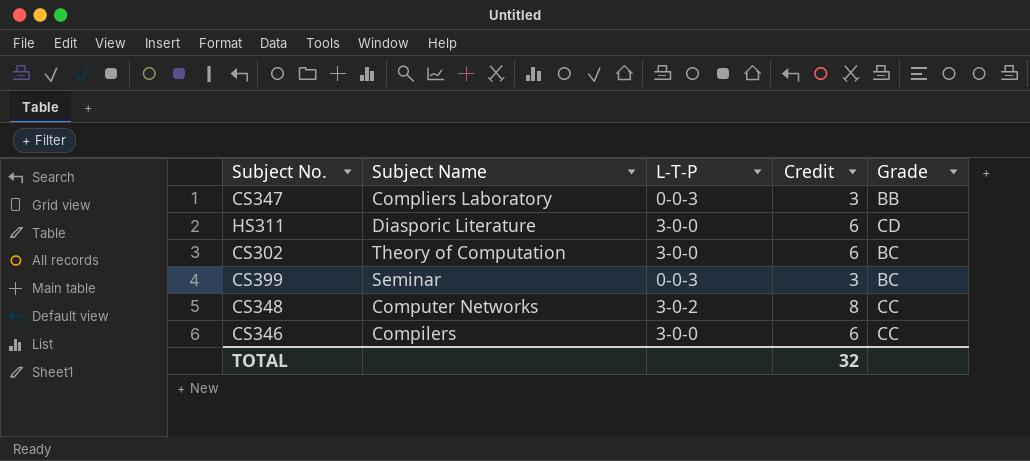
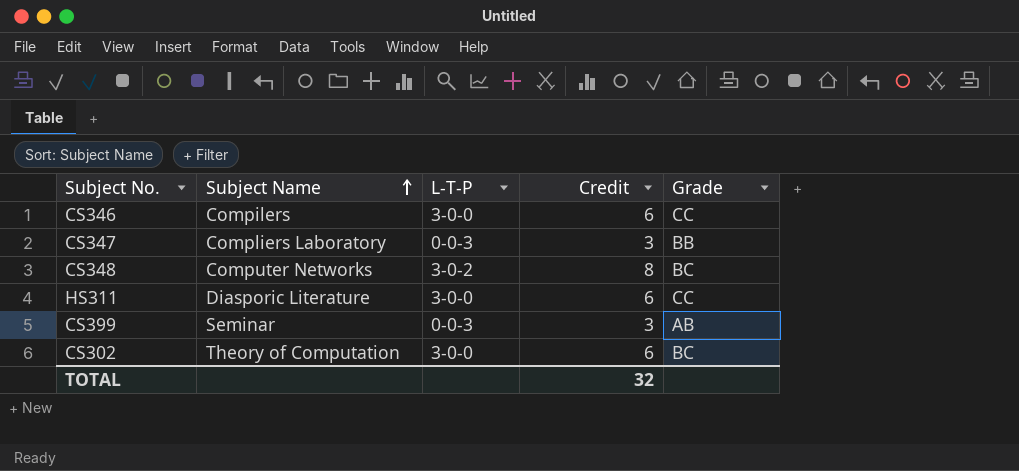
row order: none -> Subject Name ascending
CS348 | Grade: CC -> BC
HS311 | Grade: CD -> CC
CS399 | Grade: BC -> AB

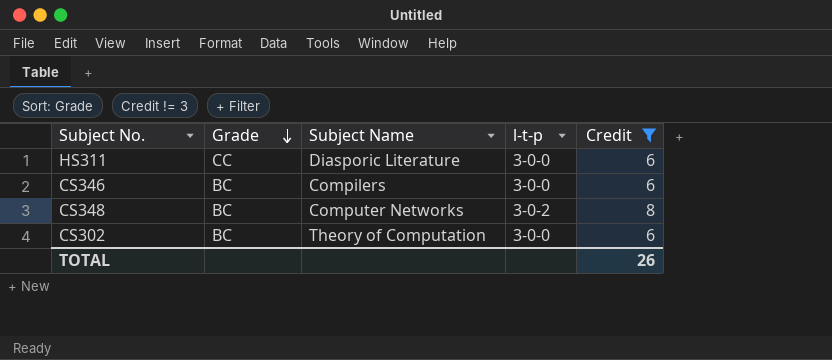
filter: none -> Credit != 3
row order: Subject Name ascending -> Grade descending
column Grade | position: 5 -> 2
column name: L-T-P -> l-t-p
CS346 | Grade: CC -> BC
TOTAL | Credit: 32 -> 26

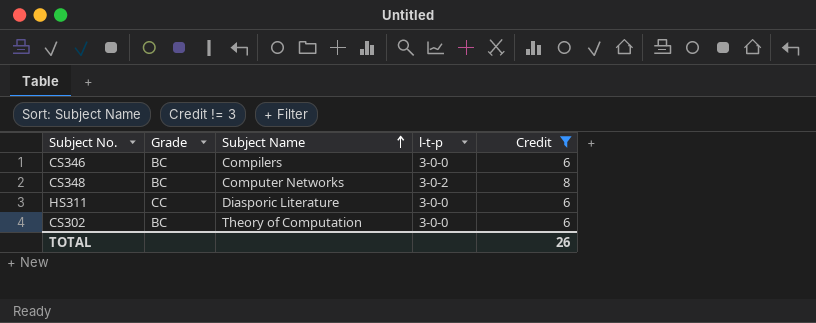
row order: Grade descending -> Subject Name ascending

